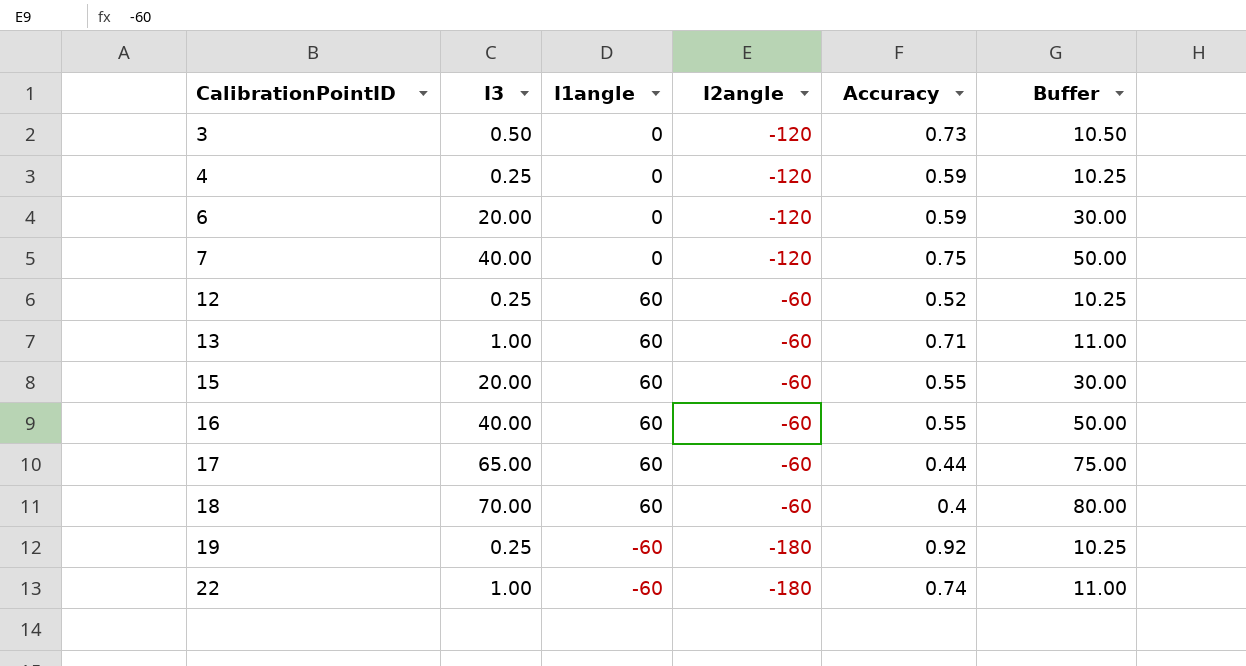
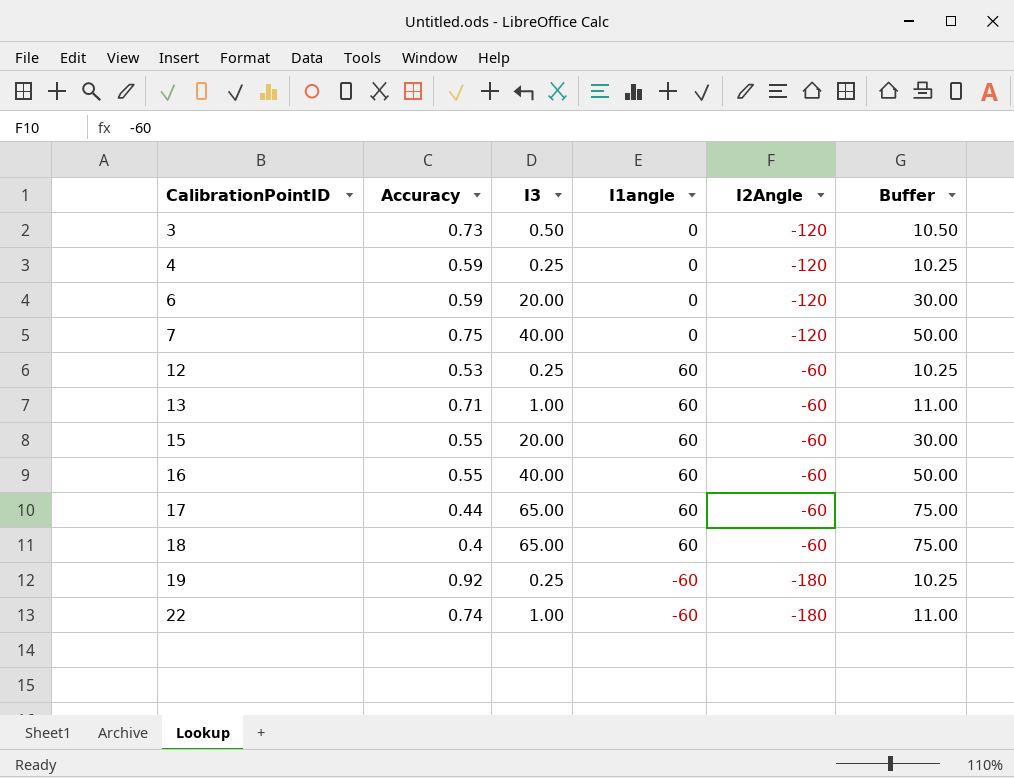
column Accuracy | position: 5 -> 2
column name: I2angle -> I2Angle
12 | Accuracy: 0.52 -> 0.53
18 | I3: 70.00 -> 65.00
18 | Buffer: 80.00 -> 75.00

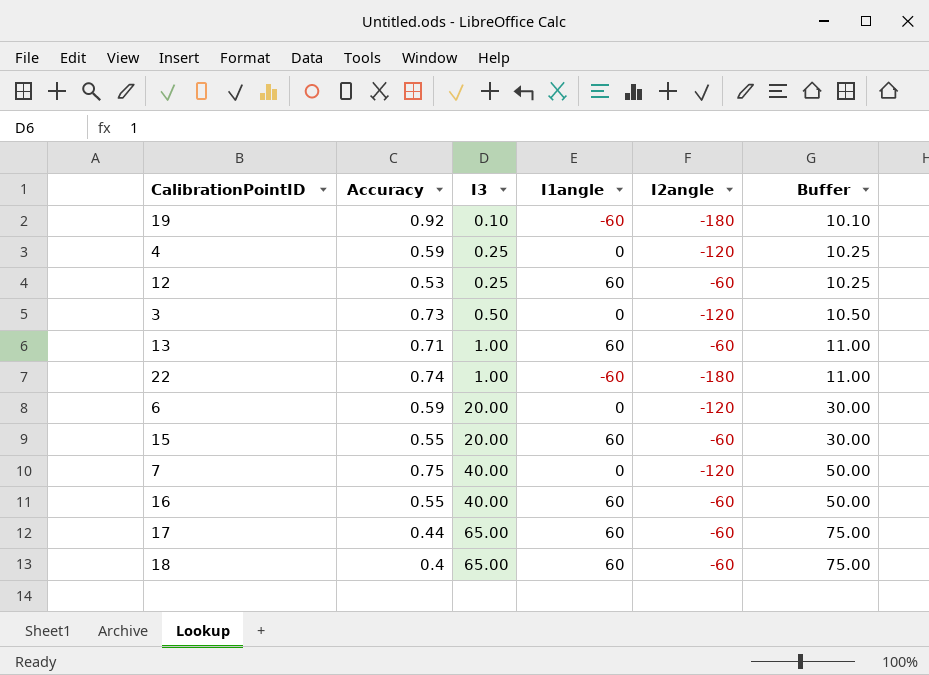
row order: CalibrationPointID ascending -> I3 ascending
column name: I2Angle -> I2angle
19 | I3: 0.25 -> 0.10
19 | Buffer: 10.25 -> 10.10

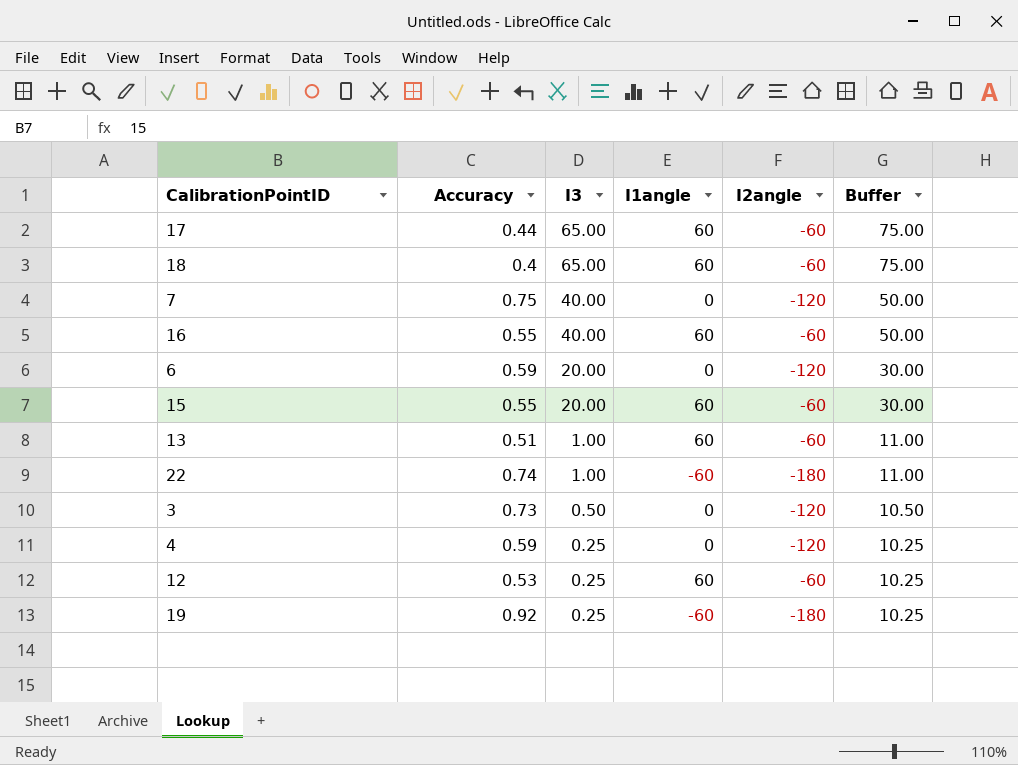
row order: I3 ascending -> I3 descending
13 | Accuracy: 0.71 -> 0.51
19 | I3: 0.10 -> 0.25
19 | Buffer: 10.10 -> 10.25

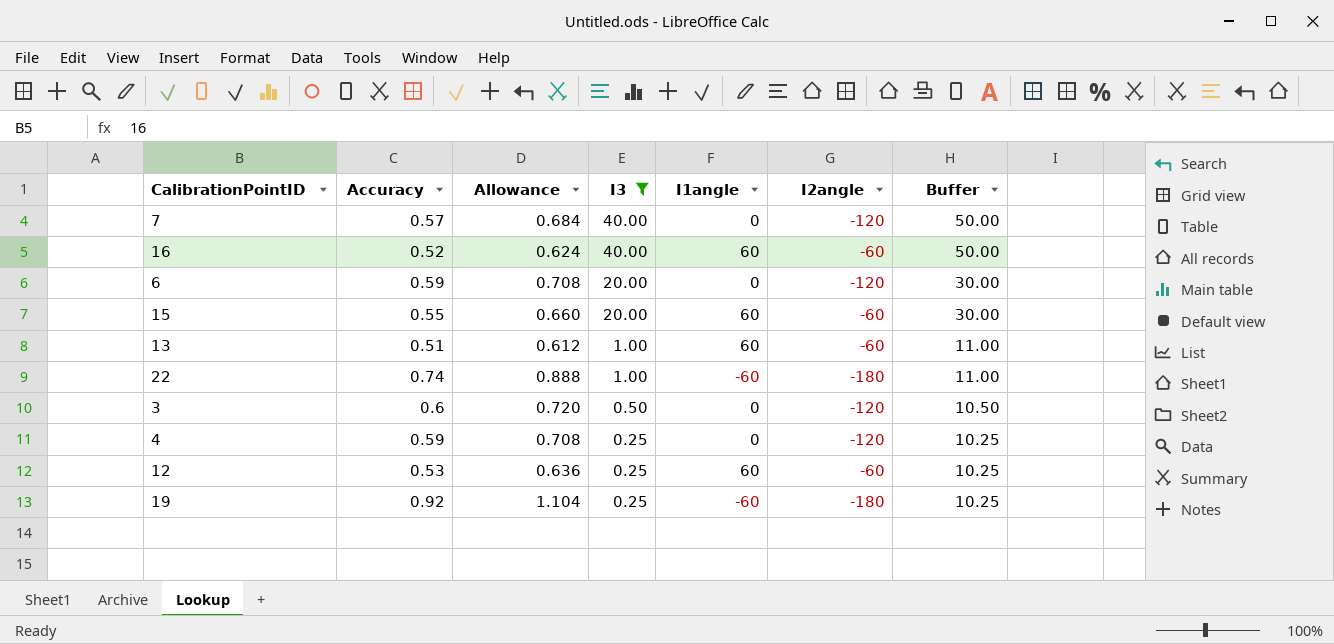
filter: none -> I3 != 65.00
column Allowance | formula: none -> [Accuracy] * 1.2
7 | Accuracy: 0.75 -> 0.57
16 | Accuracy: 0.55 -> 0.52
3 | Accuracy: 0.73 -> 0.6

